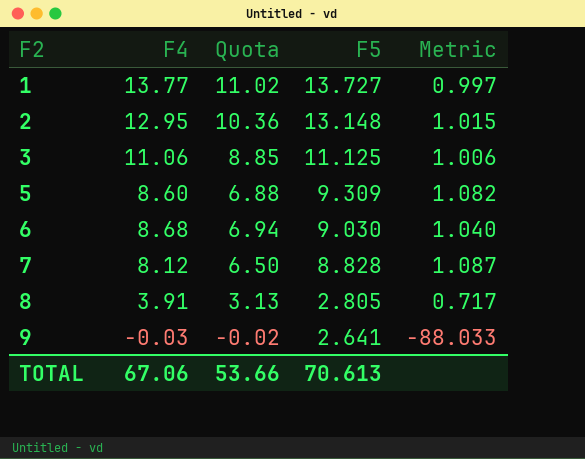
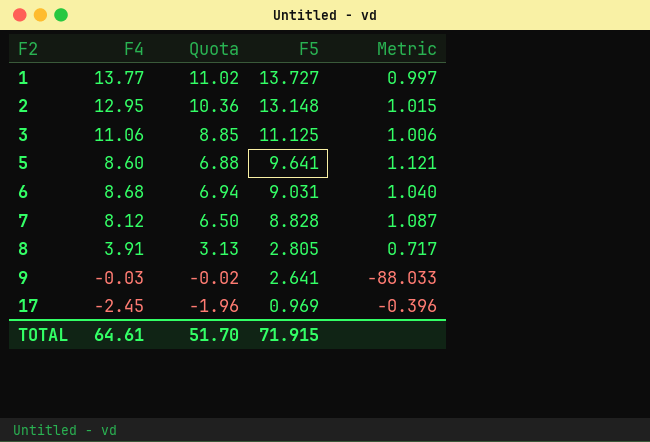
5 | F5: 9.309 -> 9.641
5 | Metric: 1.082 -> 1.121
6 | F5: 9.030 -> 9.031
row 17: none -> -2.45 | -1.96 | 0.969 | -0.396
TOTAL | F4: 67.06 -> 64.61
TOTAL | Quota: 53.66 -> 51.70
TOTAL | F5: 70.613 -> 71.915

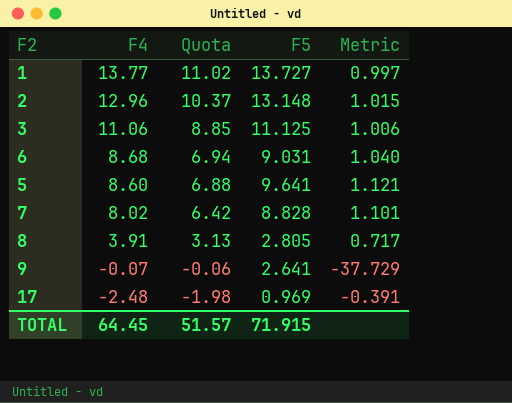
row order: F2 ascending -> F4 descending
2 | F4: 12.95 -> 12.96
2 | Quota: 10.36 -> 10.37
7 | F4: 8.12 -> 8.02
7 | Quota: 6.50 -> 6.42
7 | Metric: 1.087 -> 1.101
9 | F4: -0.03 -> -0.07
9 | Quota: -0.02 -> -0.06
9 | Metric: -88.033 -> -37.729
17 | F4: -2.45 -> -2.48
17 | Quota: -1.96 -> -1.98
17 | Metric: -0.396 -> -0.391
TOTAL | F4: 64.61 -> 64.45
TOTAL | Quota: 51.70 -> 51.57

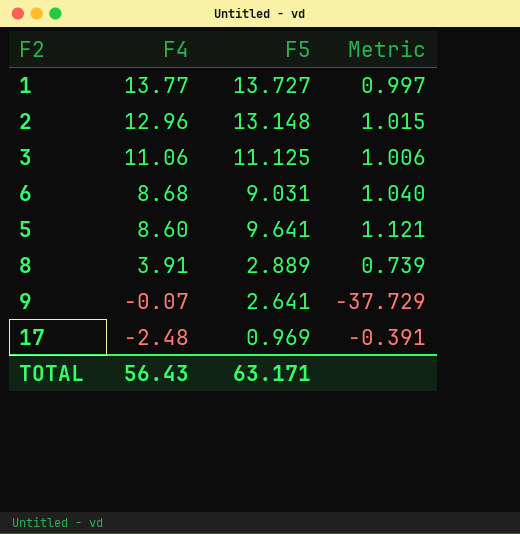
column Quota | formula: [F4] * 0.8 -> none
row 7: 8.02 | 6.42 | 8.828 | 1.101 -> none
8 | F5: 2.805 -> 2.889
8 | Metric: 0.717 -> 0.739
TOTAL | F4: 64.45 -> 56.43
TOTAL | F5: 71.915 -> 63.171

